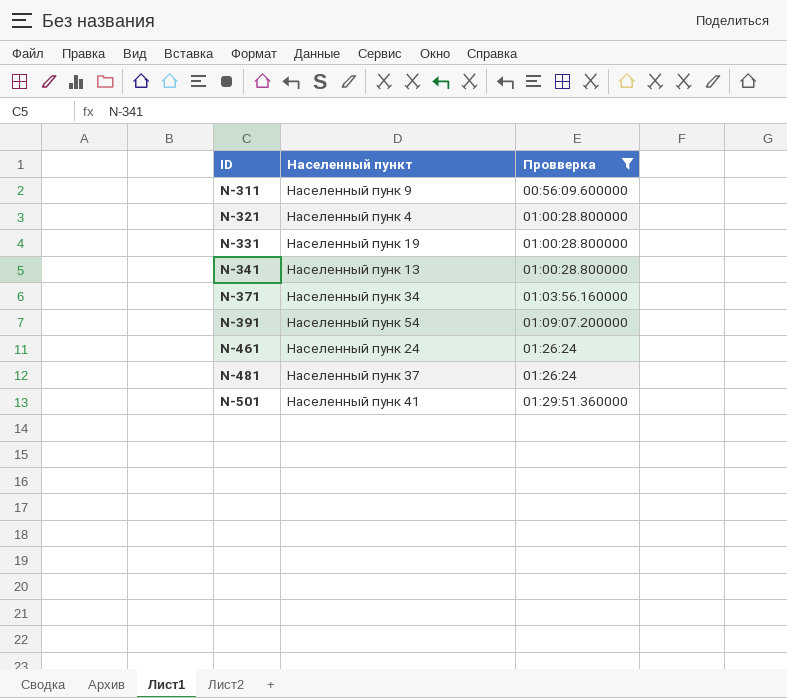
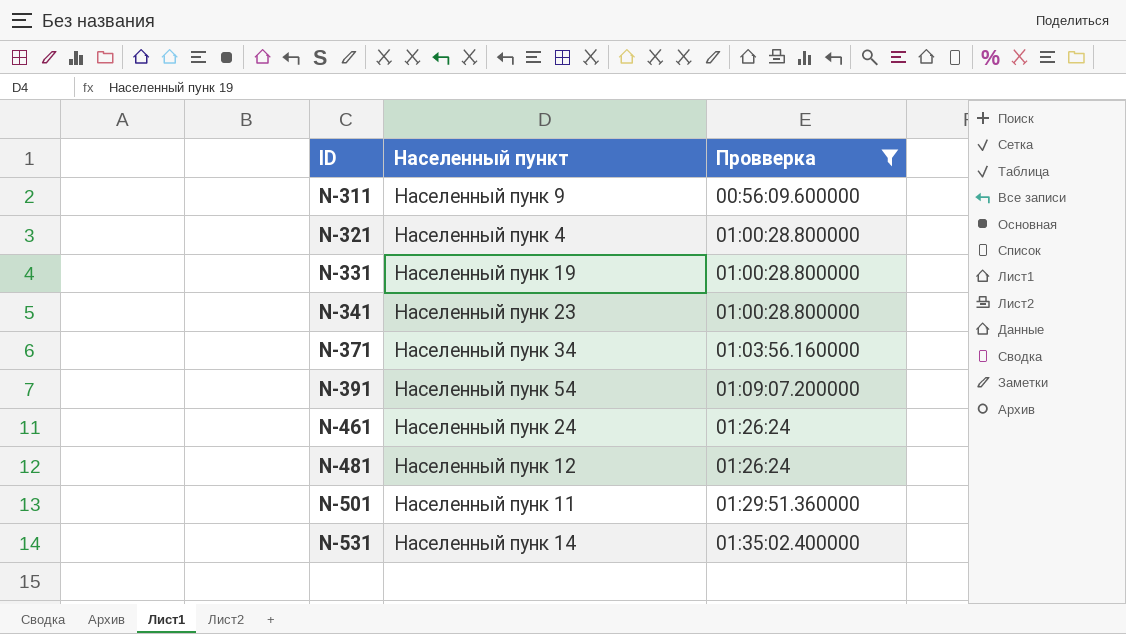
N-341 | Населенный пункт: Населенный пунк 13 -> Населенный пунк 23
N-481 | Населенный пункт: Населенный пунк 37 -> Населенный пунк 12
N-501 | Населенный пункт: Населенный пунк 41 -> Населенный пунк 11
row N-531: none -> Населенный пунк 14 | 01:35:02.400000

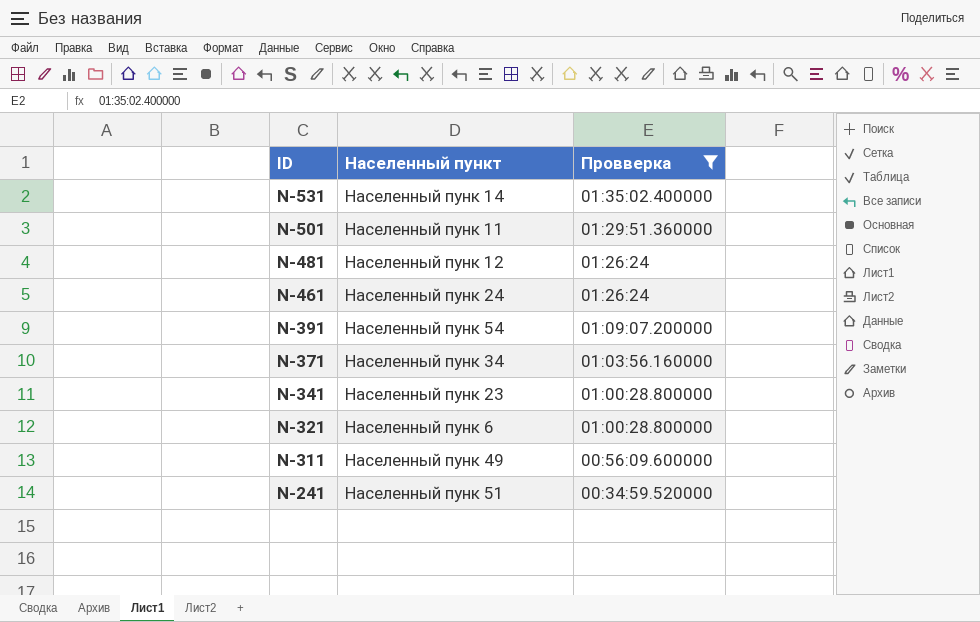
row order: ID ascending -> ID descending
row N-331: Населенный пунк 19 | 01:00:28.800000 -> none
N-321 | Населенный пункт: Населенный пунк 4 -> Населенный пунк 6
N-311 | Населенный пункт: Населенный пунк 9 -> Населенный пунк 49
row N-241: none -> Населенный пунк 51 | 00:34:59.520000

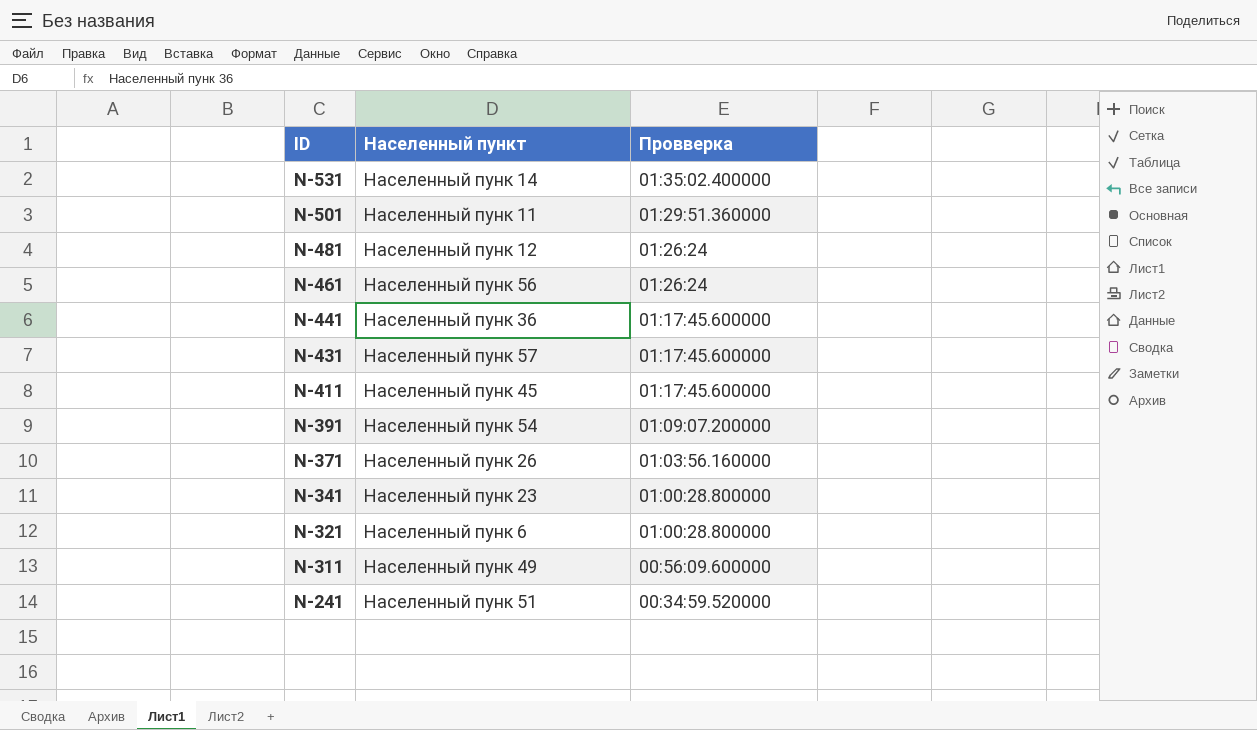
filter: Провверка != 01:17:45.600000 -> none
N-461 | Населенный пункт: Населенный пунк 24 -> Населенный пунк 56
N-371 | Населенный пункт: Населенный пунк 34 -> Населенный пунк 26

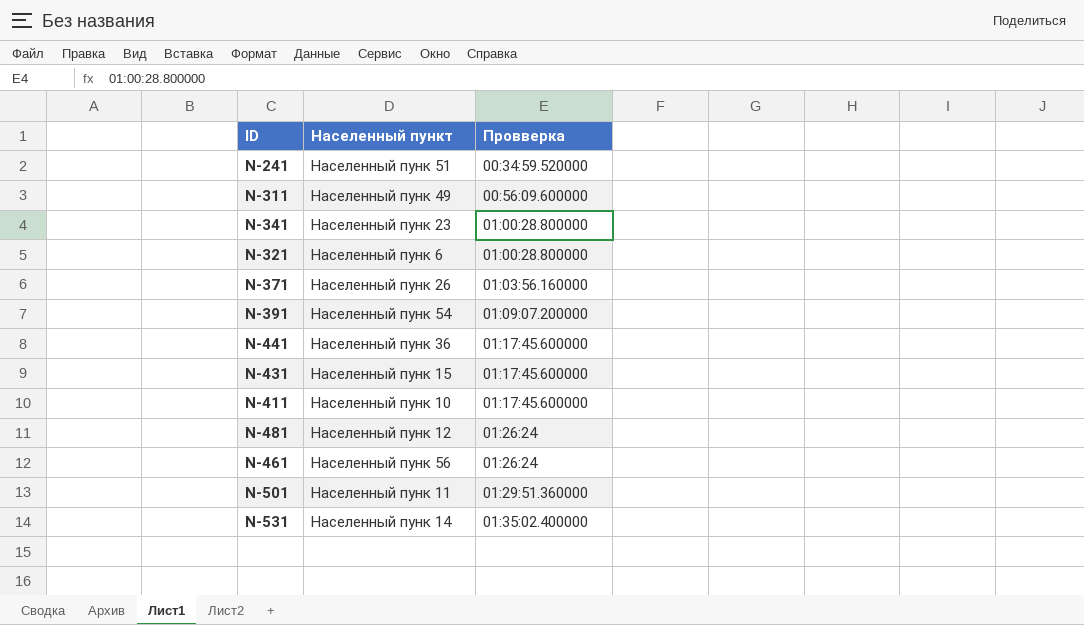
row order: ID descending -> Провверка ascending
N-431 | Населенный пункт: Населенный пунк 57 -> Населенный пунк 15
N-411 | Населенный пункт: Населенный пунк 45 -> Населенный пунк 10

